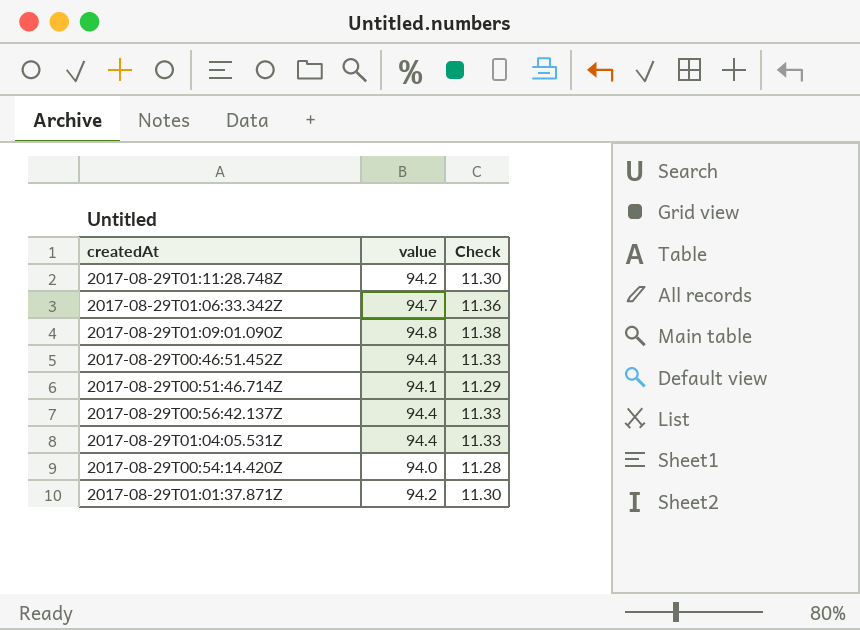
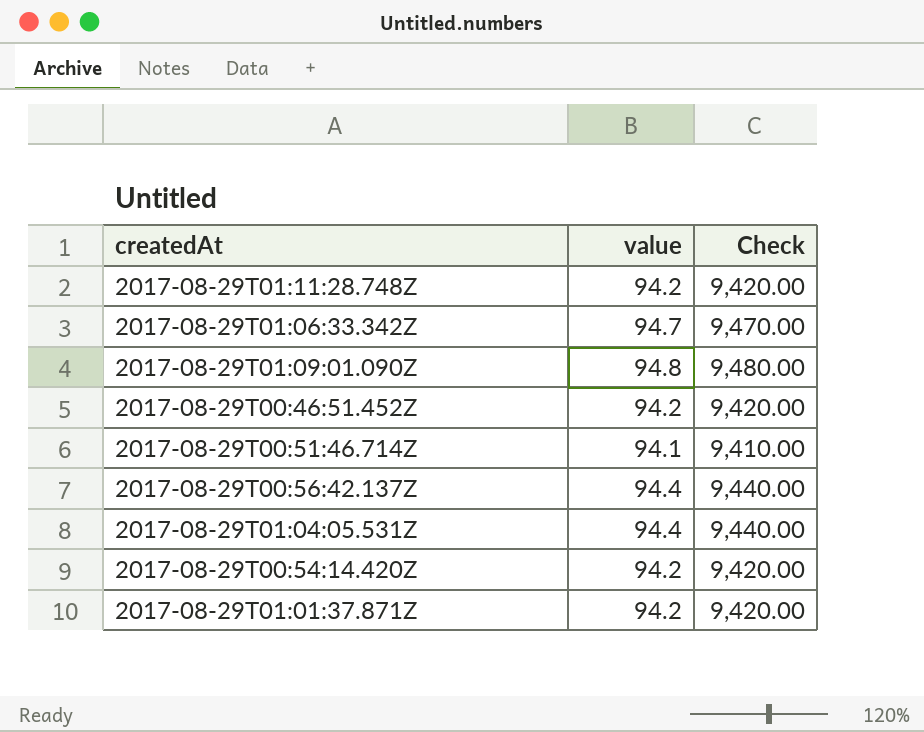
column Check | formula: [value] * 0.12 -> [value] * 100
2017-08-29T00:46:51.452Z | value: 94.4 -> 94.2
2017-08-29T00:54:14.420Z | value: 94.0 -> 94.2

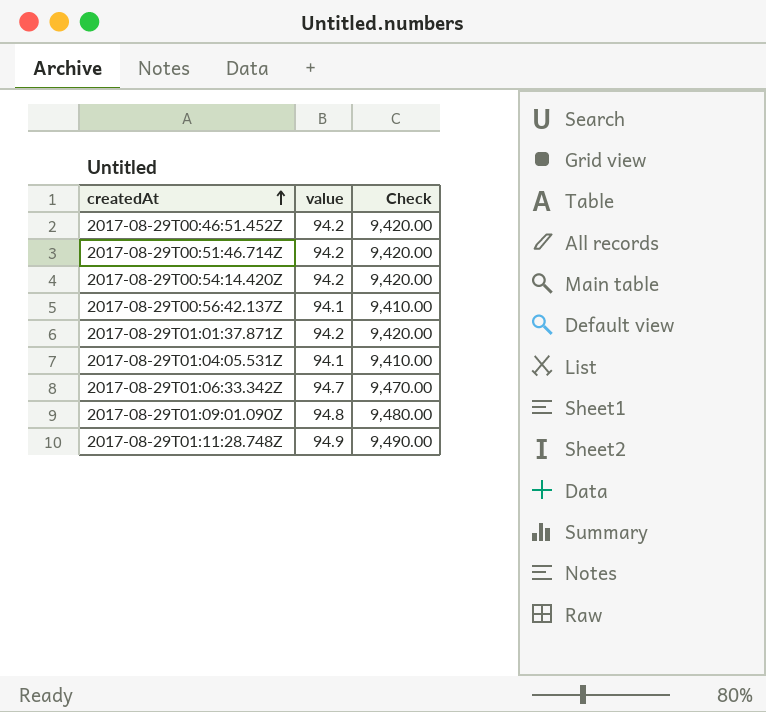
row order: none -> createdAt ascending
2017-08-29T00:51:46.714Z | value: 94.1 -> 94.2
2017-08-29T00:51:46.714Z | Check: 9,410.00 -> 9,420.00
2017-08-29T00:56:42.137Z | value: 94.4 -> 94.1
2017-08-29T00:56:42.137Z | Check: 9,440.00 -> 9,410.00
2017-08-29T01:04:05.531Z | value: 94.4 -> 94.1
2017-08-29T01:04:05.531Z | Check: 9,440.00 -> 9,410.00
2017-08-29T01:11:28.748Z | value: 94.2 -> 94.9
2017-08-29T01:11:28.748Z | Check: 9,420.00 -> 9,490.00

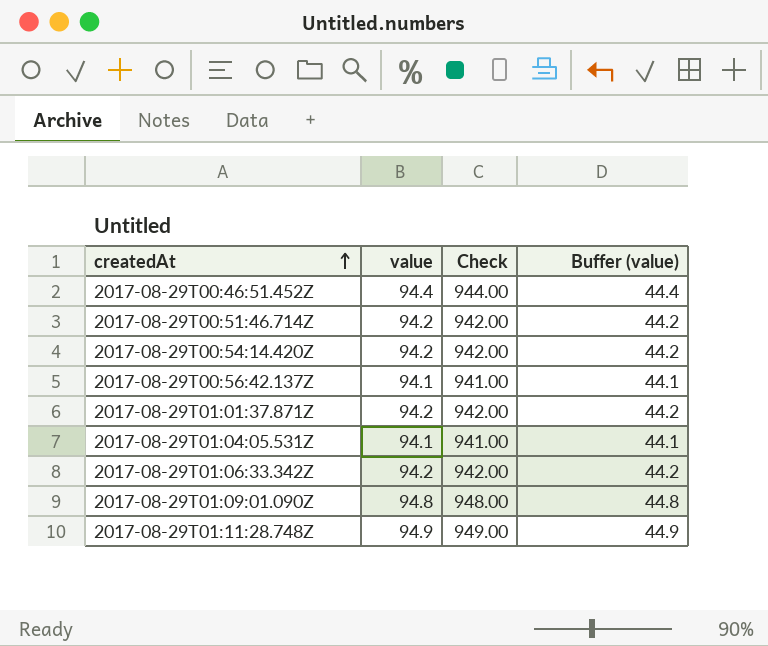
column Check | formula: [value] * 100 -> [value] * 10
column Buffer (value) | formula: none -> [value] - 50
2017-08-29T00:46:51.452Z | value: 94.2 -> 94.4
2017-08-29T01:06:33.342Z | value: 94.7 -> 94.2

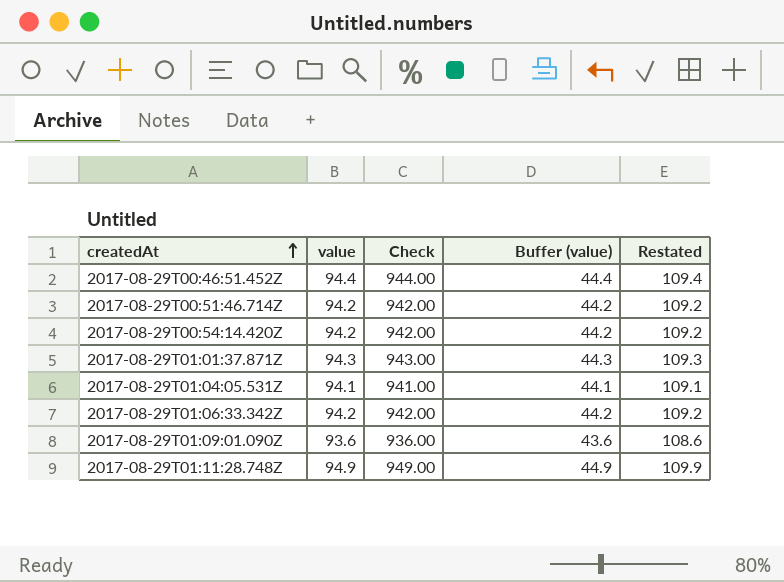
column Restated | formula: none -> [value] + 15
row 2017-08-29T00:56:42.137Z: 94.1 | 941.00 | 44.1 -> none
2017-08-29T01:01:37.871Z | value: 94.2 -> 94.3
2017-08-29T01:01:37.871Z | Check: 942.00 -> 943.00
2017-08-29T01:01:37.871Z | Buffer (value): 44.2 -> 44.3
2017-08-29T01:09:01.090Z | value: 94.8 -> 93.6
2017-08-29T01:09:01.090Z | Check: 948.00 -> 936.00
2017-08-29T01:09:01.090Z | Buffer (value): 44.8 -> 43.6

